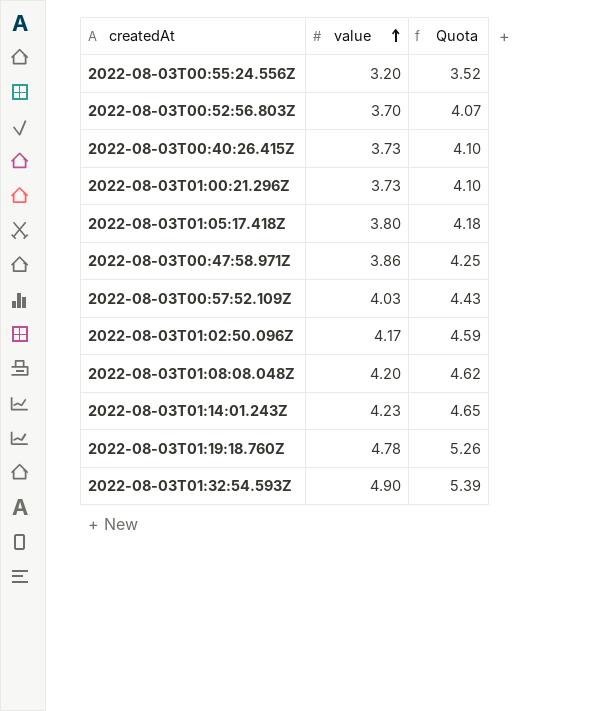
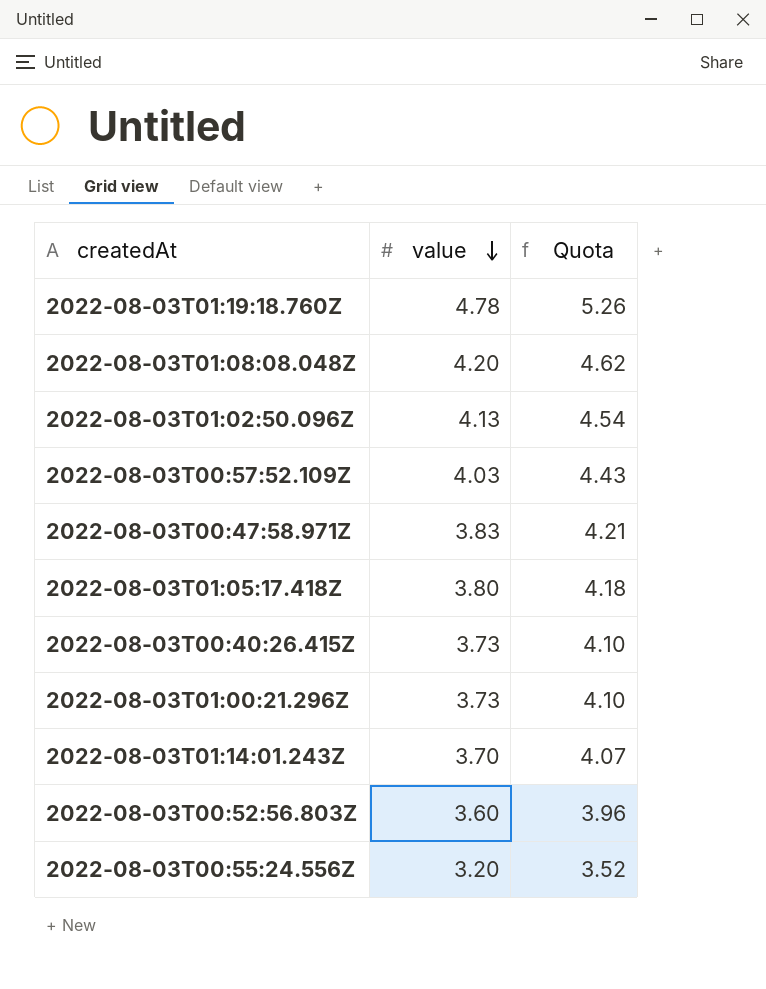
row order: value ascending -> value descending
row 2022-08-03T01:32:54.593Z: 4.90 | 5.39 -> none
2022-08-03T01:02:50.096Z | value: 4.17 -> 4.13
2022-08-03T01:02:50.096Z | Quota: 4.59 -> 4.54
2022-08-03T00:47:58.971Z | value: 3.86 -> 3.83
2022-08-03T00:47:58.971Z | Quota: 4.25 -> 4.21
2022-08-03T01:14:01.243Z | value: 4.23 -> 3.70
2022-08-03T01:14:01.243Z | Quota: 4.65 -> 4.07
2022-08-03T00:52:56.803Z | value: 3.70 -> 3.60
2022-08-03T00:52:56.803Z | Quota: 4.07 -> 3.96

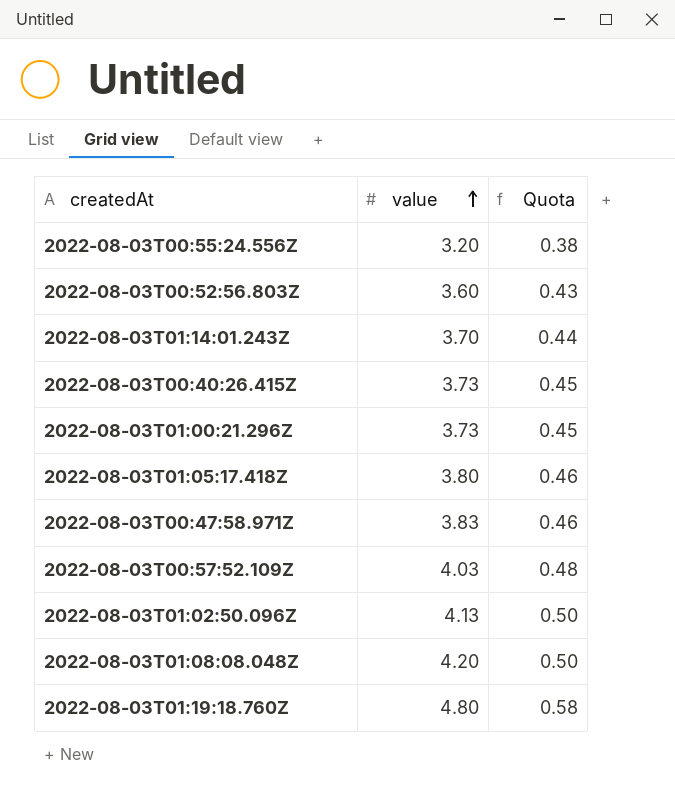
row order: value descending -> value ascending
column Quota | formula: [value] * 1.1 -> [value] * 0.12
2022-08-03T01:19:18.760Z | value: 4.78 -> 4.80

